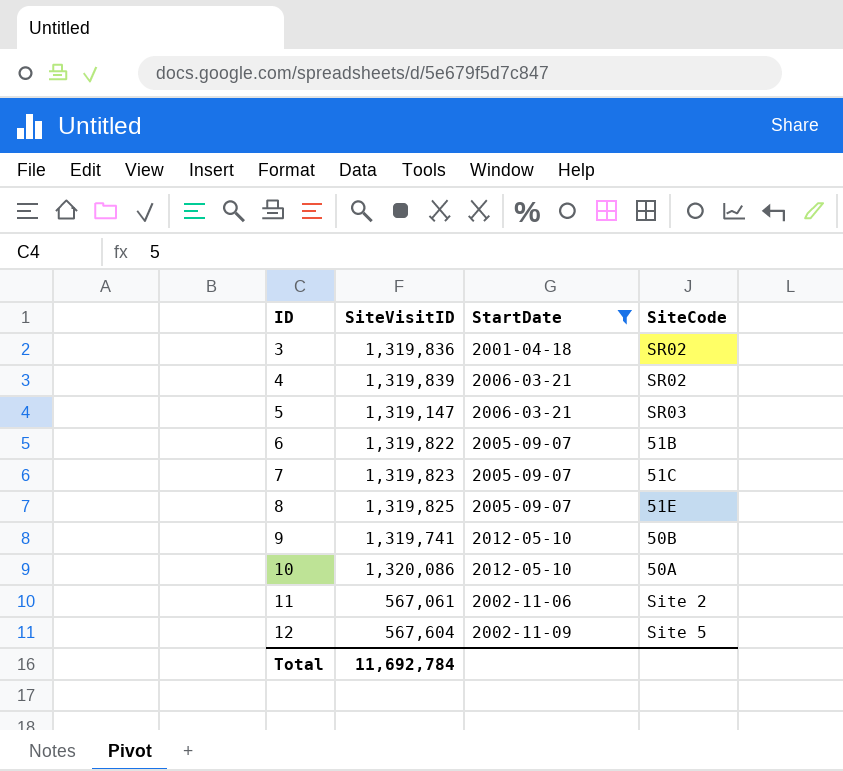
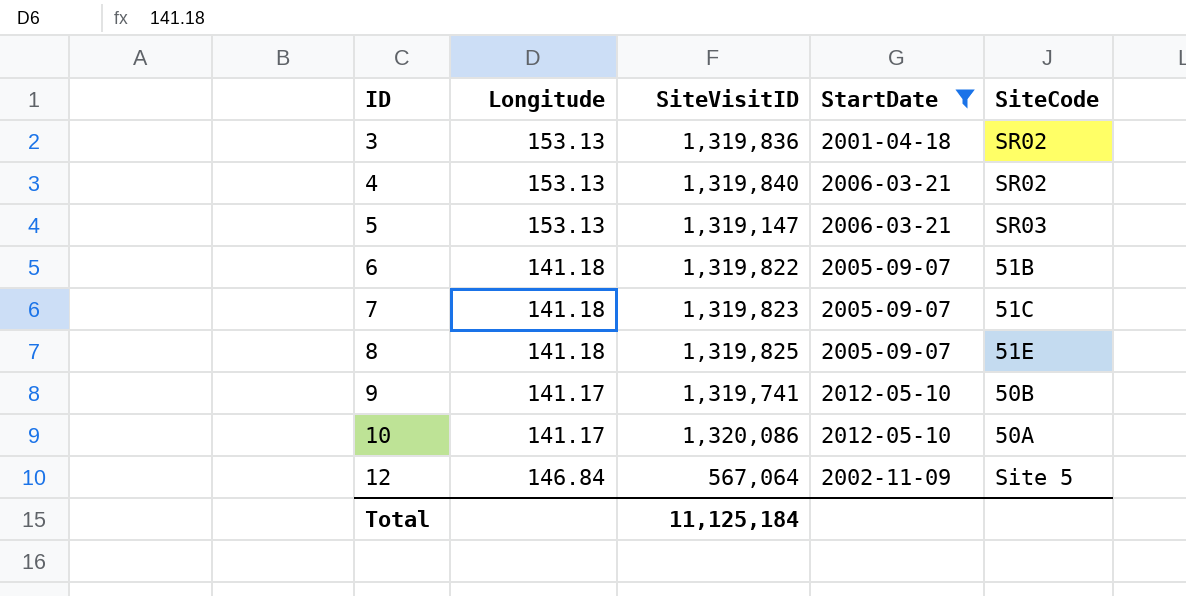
column Longitude | position: none -> 2
row 11: 567,061 | 2002-11-06 | Site 2 -> none
4 | SiteVisitID: 1,319,839 -> 1,319,840
12 | SiteVisitID: 567,604 -> 567,064
Total | SiteVisitID: 11,692,784 -> 11,125,184

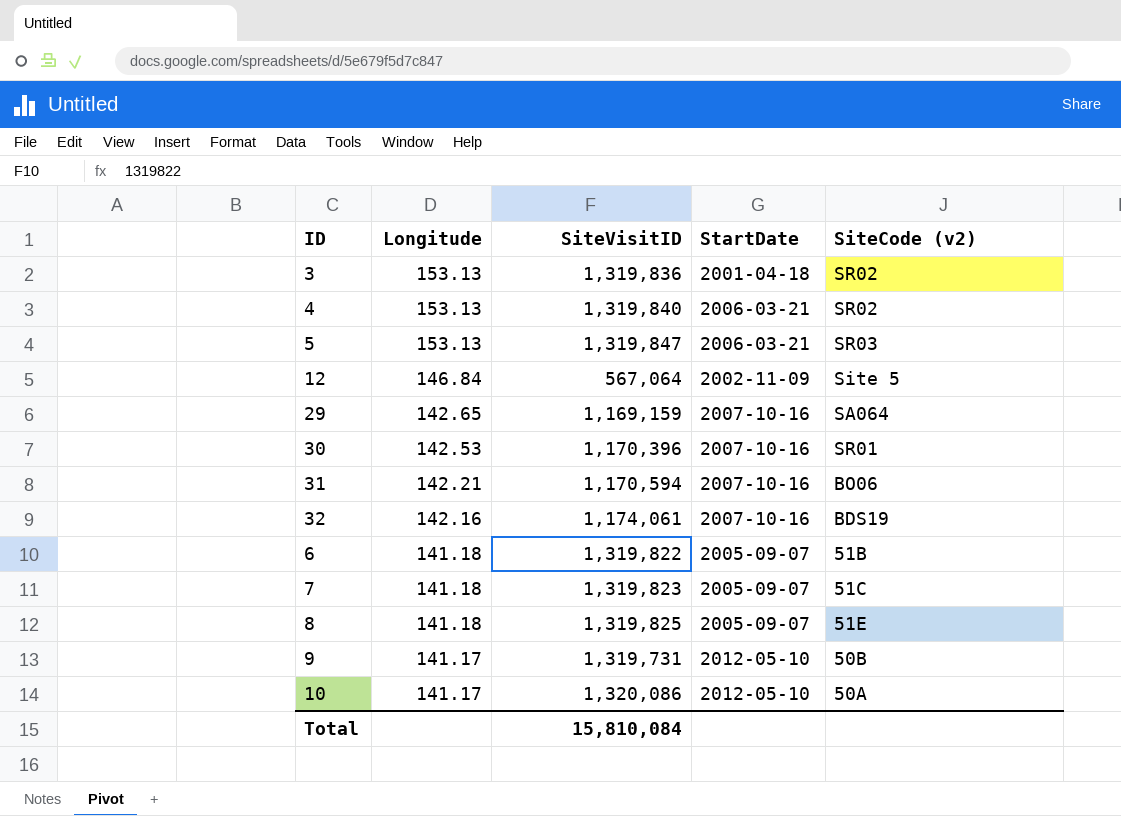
filter: StartDate != 2007-10-16 -> none
row order: ID ascending -> Longitude descending
column name: SiteCode -> SiteCode (v2)
5 | SiteVisitID: 1,319,147 -> 1,319,847
9 | SiteVisitID: 1,319,741 -> 1,319,731
Total | SiteVisitID: 11,125,184 -> 15,810,084

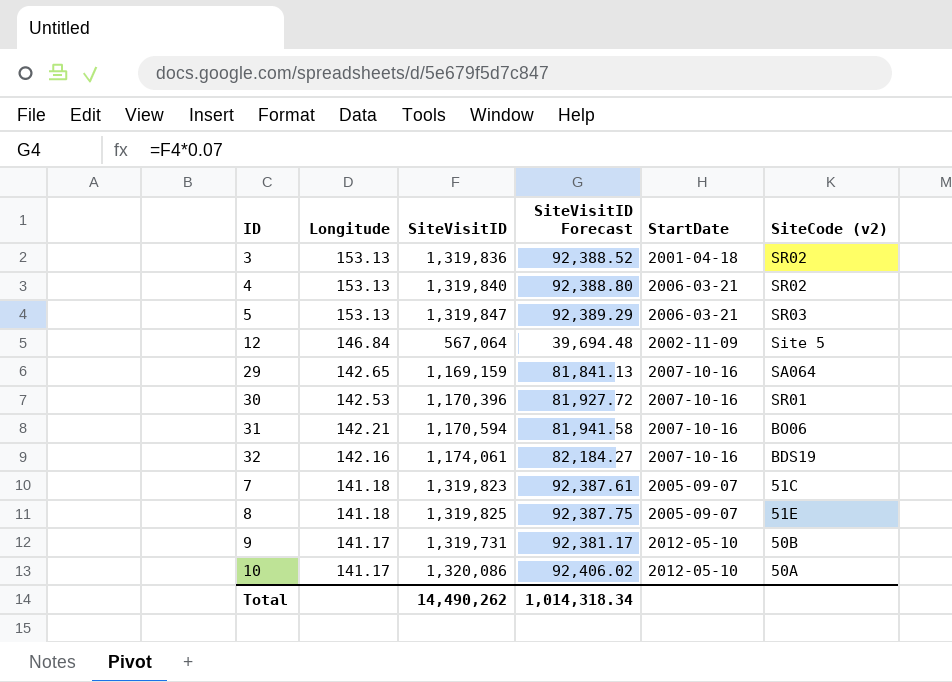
column SiteVisitID Forecast | formula: none -> [SiteVisitID] * 0.07
row 6: 141.18 | 1,319,822 | 2005-09-07 | 51B -> none
Total | SiteVisitID: 15,810,084 -> 14,490,262

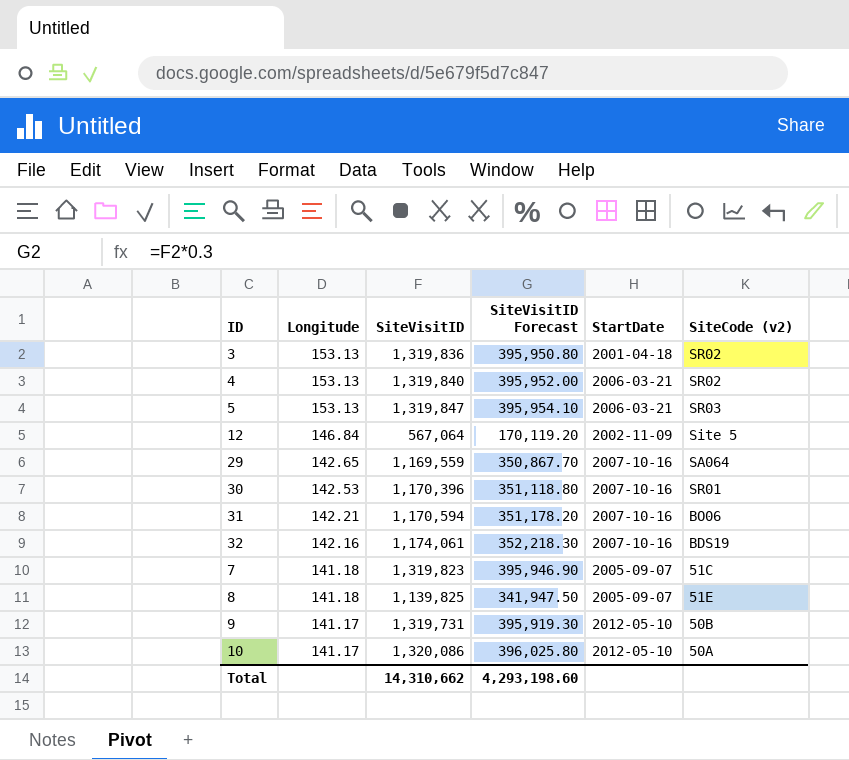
column SiteVisitID Forecast | formula: [SiteVisitID] * 0.07 -> [SiteVisitID] * 0.3
29 | SiteVisitID: 1,169,159 -> 1,169,559
8 | SiteVisitID: 1,319,825 -> 1,139,825
Total | SiteVisitID: 14,490,262 -> 14,310,662
Total | SiteVisitID Forecast: 1,014,318.34 -> 4,293,198.60

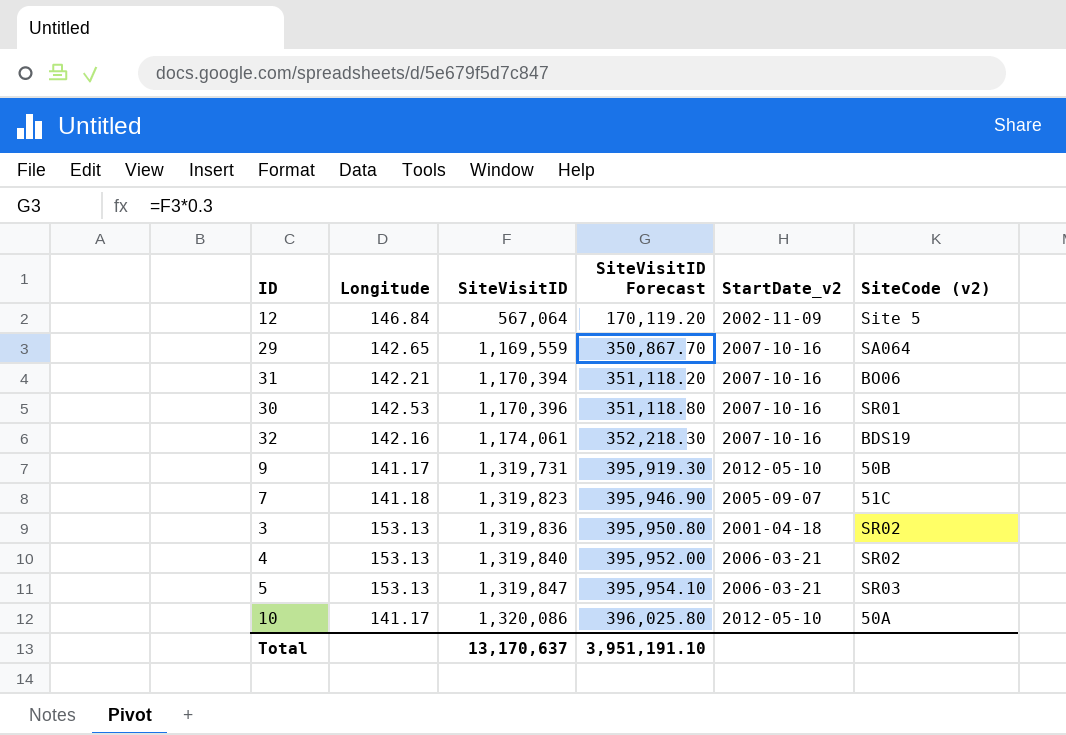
row order: Longitude descending -> SiteVisitID ascending
column name: StartDate -> StartDate_v2
row 8: 141.18 | 1,139,825 | 341,947.50 | 2005-09-07 | 51E -> none
31 | SiteVisitID: 1,170,594 -> 1,170,394
31 | SiteVisitID Forecast: 351,178.20 -> 351,118.20
Total | SiteVisitID: 14,310,662 -> 13,170,637
Total | SiteVisitID Forecast: 4,293,198.60 -> 3,951,191.10

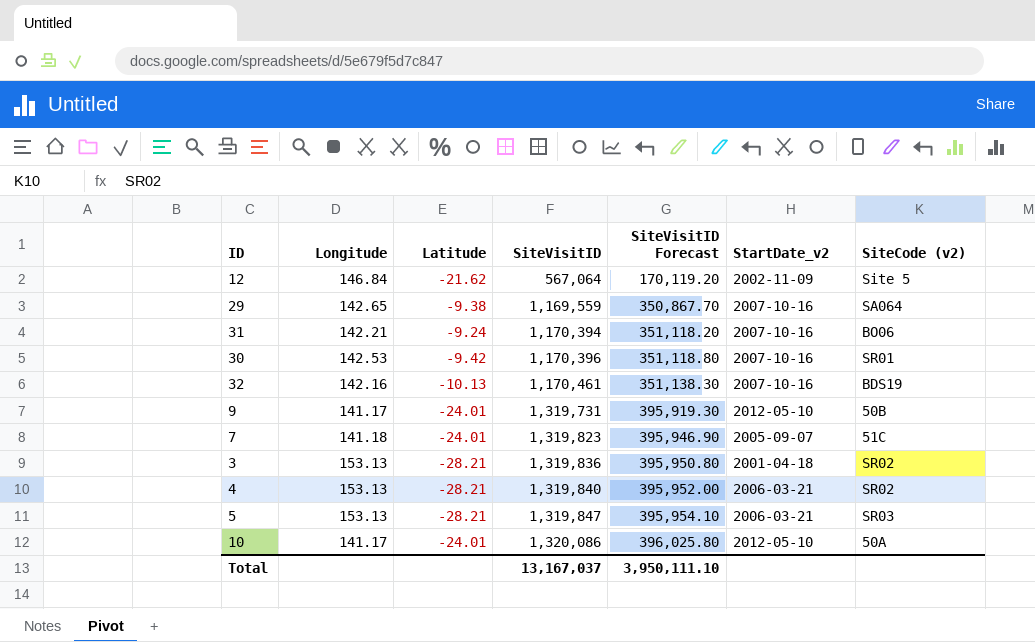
column Latitude | position: none -> 3
32 | SiteVisitID: 1,174,061 -> 1,170,461
32 | SiteVisitID Forecast: 352,218.30 -> 351,138.30
Total | SiteVisitID: 13,170,637 -> 13,167,037
Total | SiteVisitID Forecast: 3,951,191.10 -> 3,950,111.10

